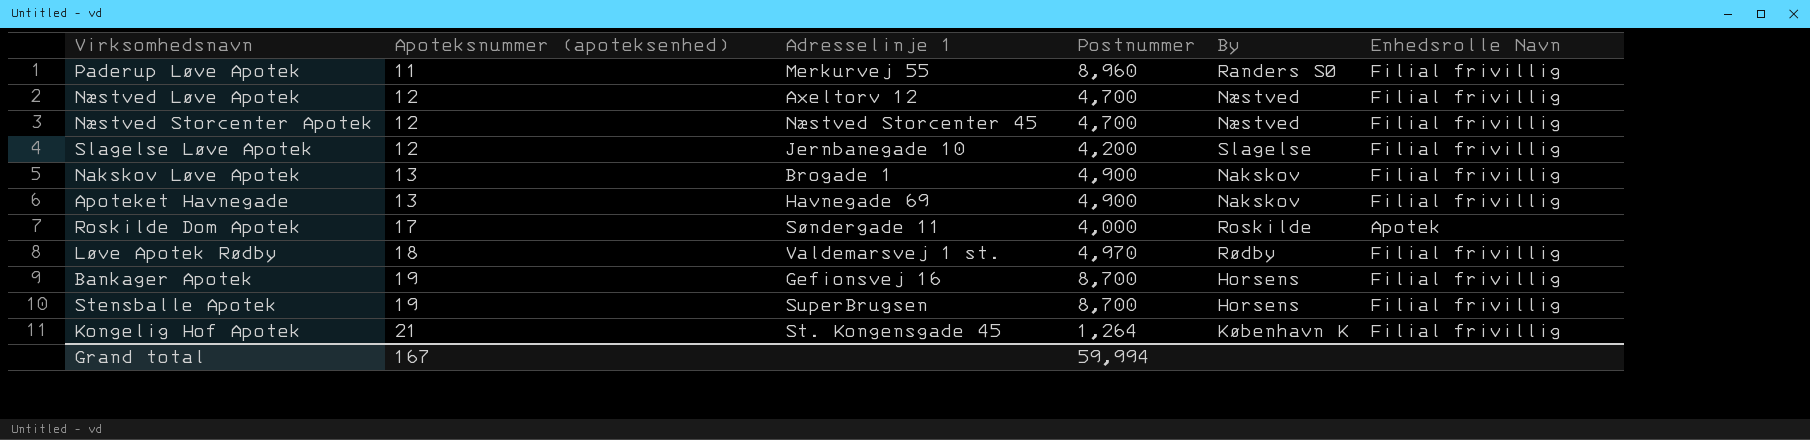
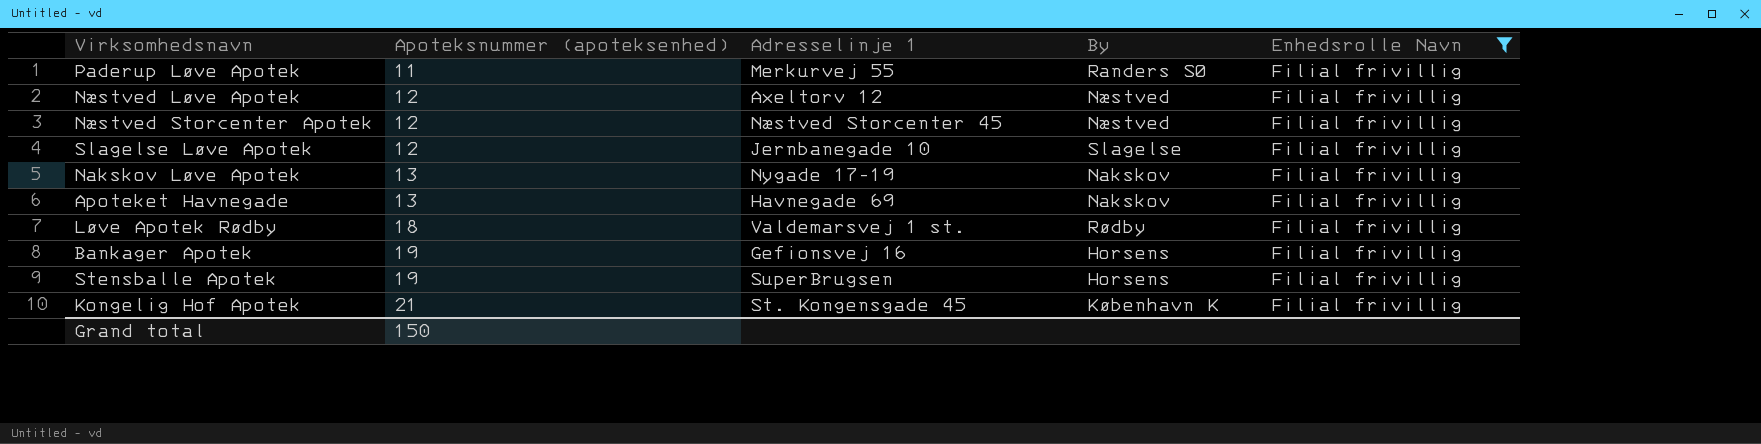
filter: none -> Enhedsrolle Navn = Filial frivillig
column Postnummer | position: 4 -> none
Nakskov Løve Apotek | Adresselinje 1: Brogade 1 -> Nygade 17-19
Grand total | Apoteksnummer (apoteksenhed): 167 -> 150

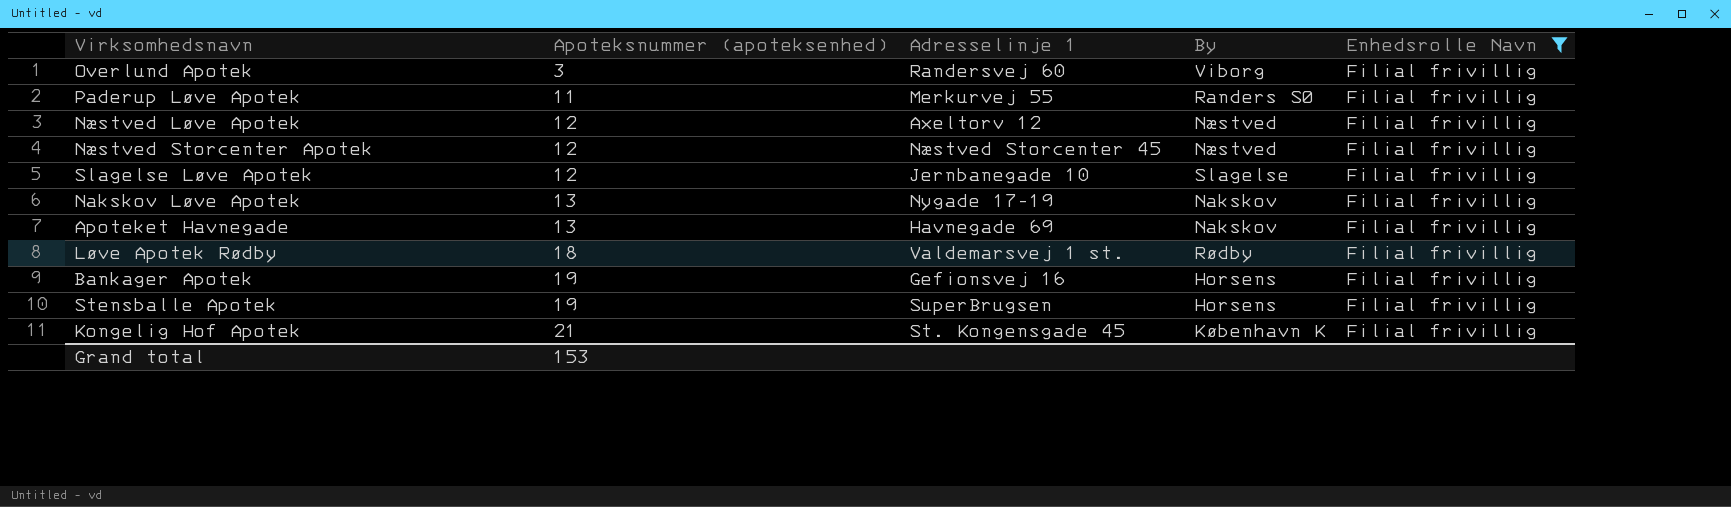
row Overlund Apotek: none -> 3 | Randersvej 60 | Viborg | Filial frivillig
Grand total | Apoteksnummer (apoteksenhed): 150 -> 153

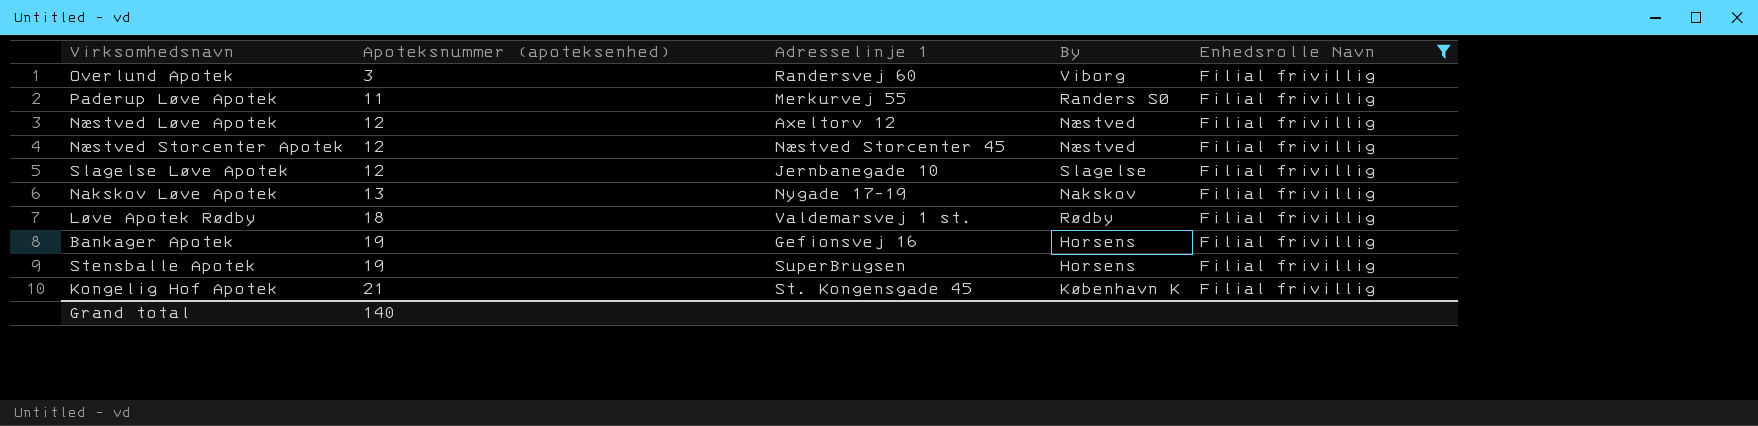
row Apoteket Havnegade: 13 | Havnegade 69 | Nakskov | Filial frivillig -> none
Grand total | Apoteksnummer (apoteksenhed): 153 -> 140

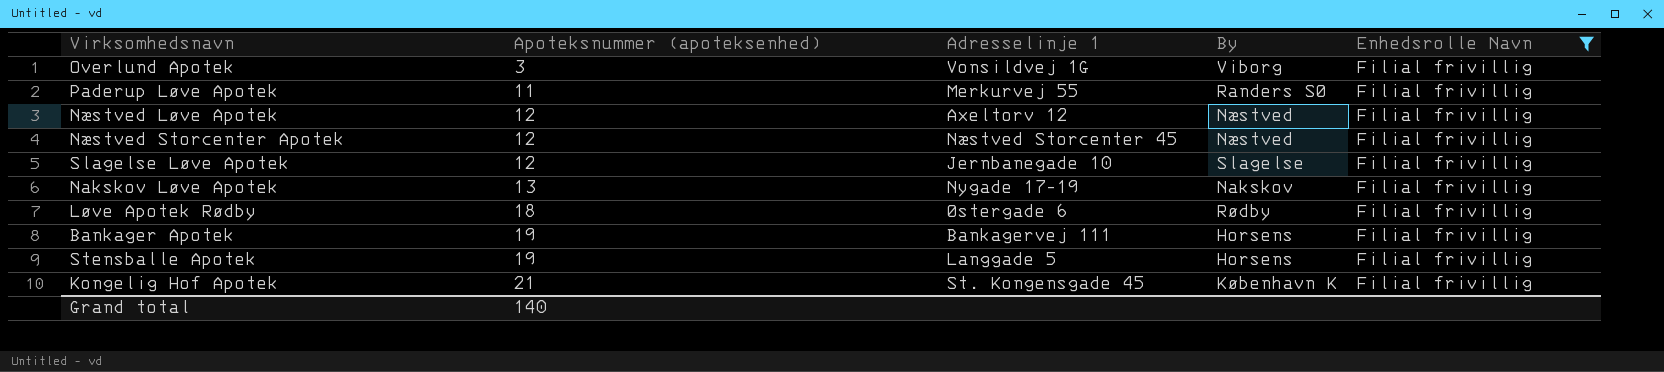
Overlund Apotek | Adresselinje 1: Randersvej 60 -> Vonsildvej 1G
Løve Apotek Rødby | Adresselinje 1: Valdemarsvej 1 st. -> Østergade 6
Bankager Apotek | Adresselinje 1: Gefionsvej 16 -> Bankagervej 111
Stensballe Apotek | Adresselinje 1: SuperBrugsen -> Langgade 5

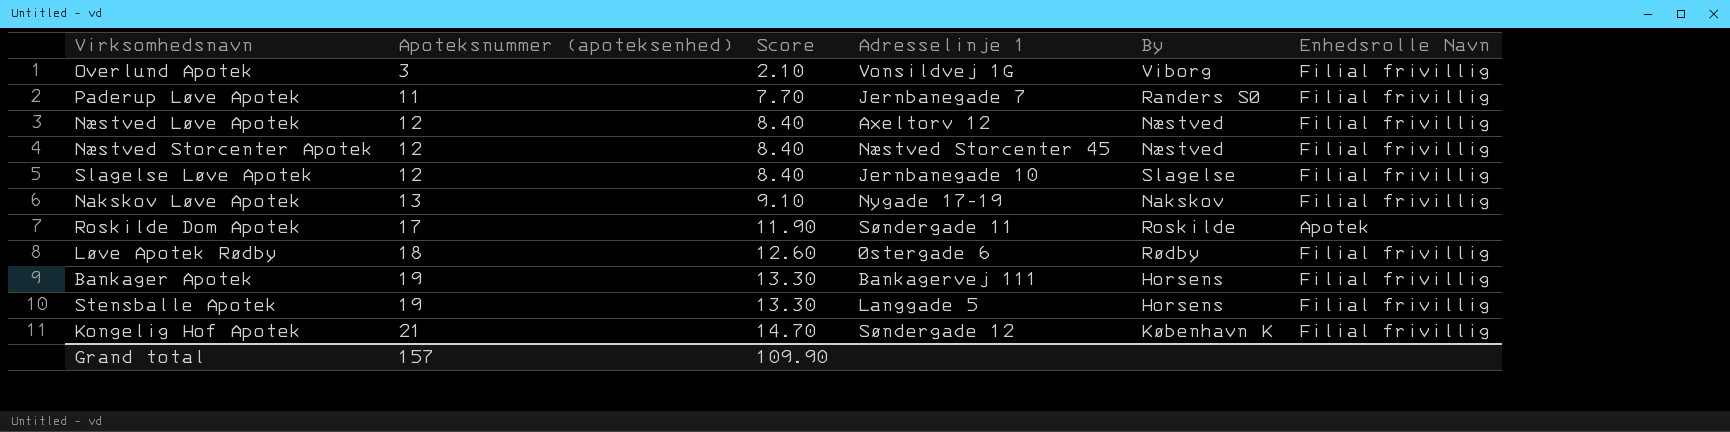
filter: Enhedsrolle Navn = Filial frivillig -> none
column Score | formula: none -> [Apoteksnummer (apoteksenhed)] * 0.7
Paderup Løve Apotek | Adresselinje 1: Merkurvej 55 -> Jernbanegade 7
Kongelig Hof Apotek | Adresselinje 1: St. Kongensgade 45 -> Søndergade 12
Grand total | Apoteksnummer (apoteksenhed): 140 -> 157

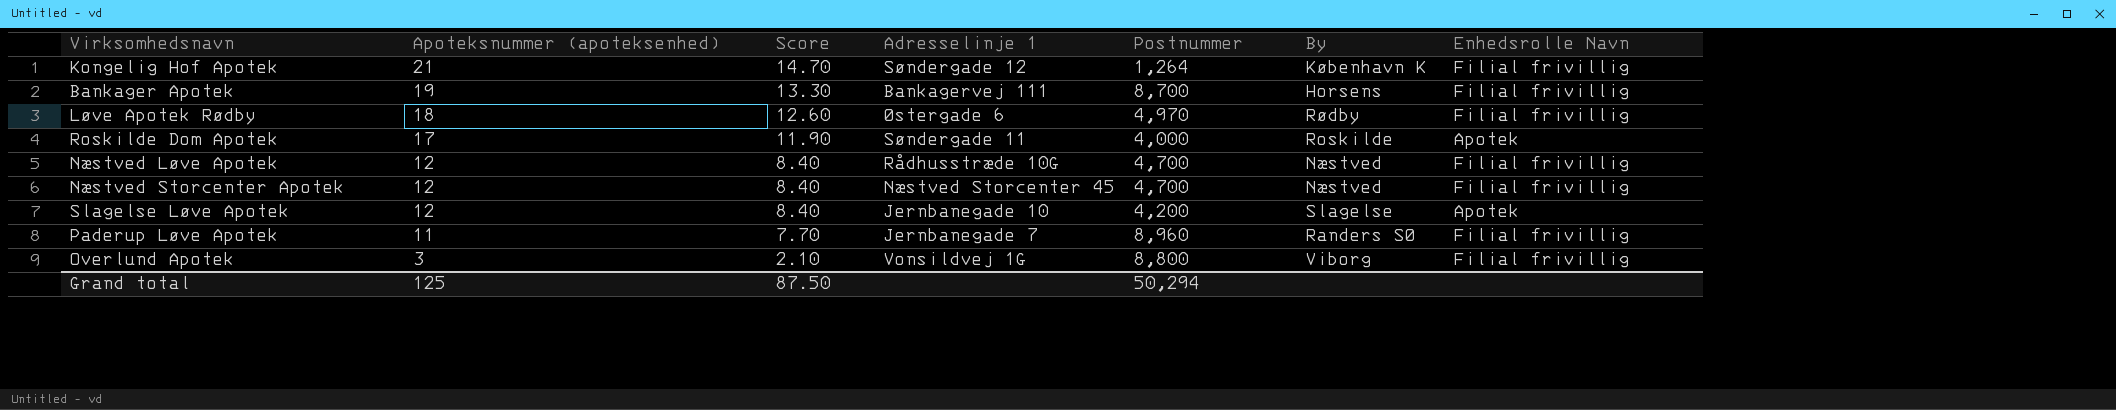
row order: Apoteksnummer (apoteksenhed) ascending -> Apoteksnummer (apoteksenhed) descending
column Postnummer | position: none -> 5
row Nakskov Løve Apotek: 13 | 9.10 | Nygade 17-19 | Nakskov | Filial frivillig -> none
row Stensballe Apotek: 19 | 13.30 | Langgade 5 | Horsens | Filial frivillig -> none
Næstved Løve Apotek | Adresselinje 1: Axeltorv 12 -> Rådhusstræde 10G
Slagelse Løve Apotek | Enhedsrolle Navn: Filial frivillig -> Apotek
Grand total | Apoteksnummer (apoteksenhed): 157 -> 125
Grand total | Score: 109.90 -> 87.50

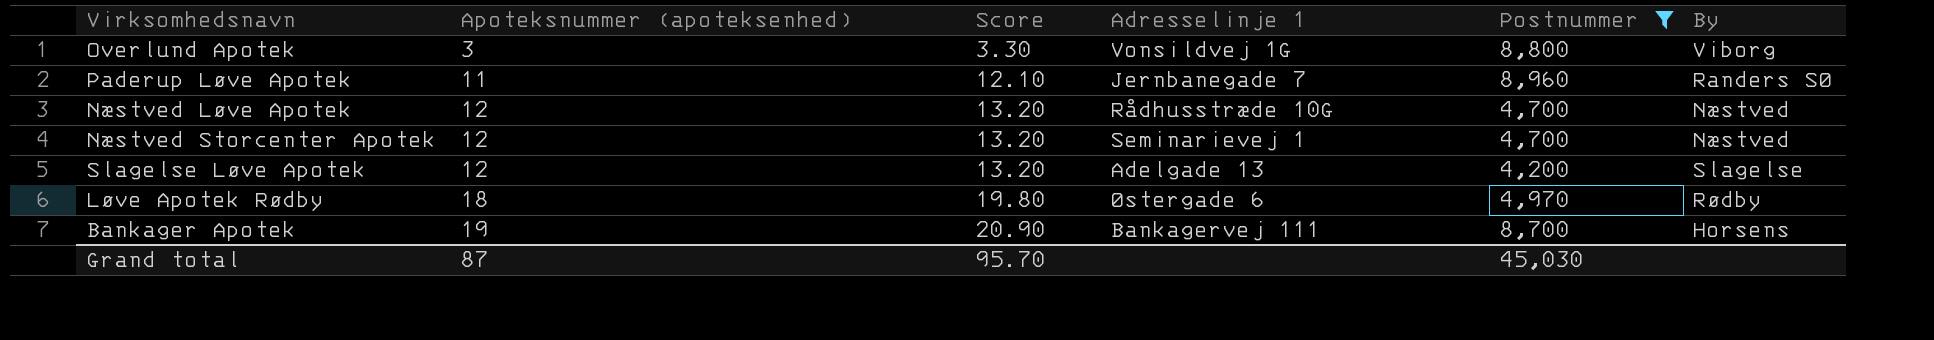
filter: none -> Postnummer >= 4,200
row order: Apoteksnummer (apoteksenhed) descending -> Apoteksnummer (apoteksenhed) ascending
column Enhedsrolle Navn | position: 7 -> none
column Score | formula: [Apoteksnummer (apoteksenhed)] * 0.7 -> [Apoteksnummer (apoteksenhed)] * 1.1
Næstved Storcenter Apotek | Adresselinje 1: Næstved Storcenter 45 -> Seminarievej 1
Slagelse Løve Apotek | Adresselinje 1: Jernbanegade 10 -> Adelgade 13
Grand total | Apoteksnummer (apoteksenhed): 125 -> 87
Grand total | Score: 87.50 -> 95.70
Grand total | Postnummer: 50,294 -> 45,030

